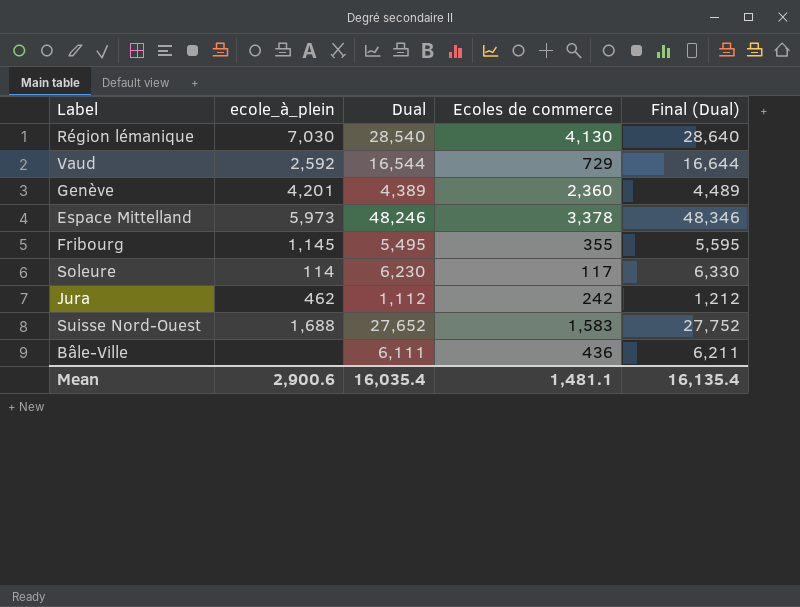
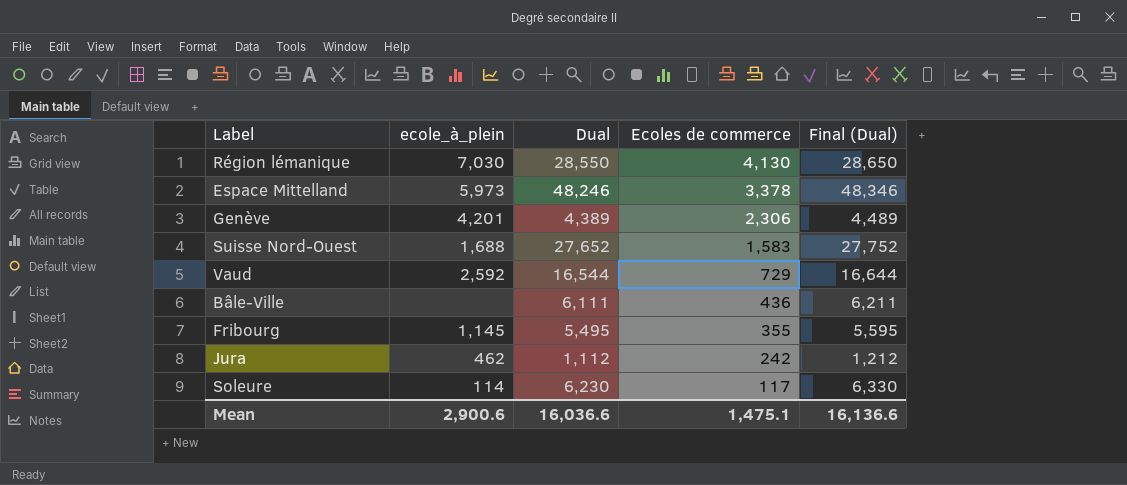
row order: none -> Ecoles de commerce descending
Région lémanique | Dual: 28,540 -> 28,550
Région lémanique | Final (Dual): 28,640 -> 28,650
Genève | Ecoles de commerce: 2,360 -> 2,306
Mean | Dual: 16,035.4 -> 16,036.6
Mean | Ecoles de commerce: 1,481.1 -> 1,475.1
Mean | Final (Dual): 16,135.4 -> 16,136.6

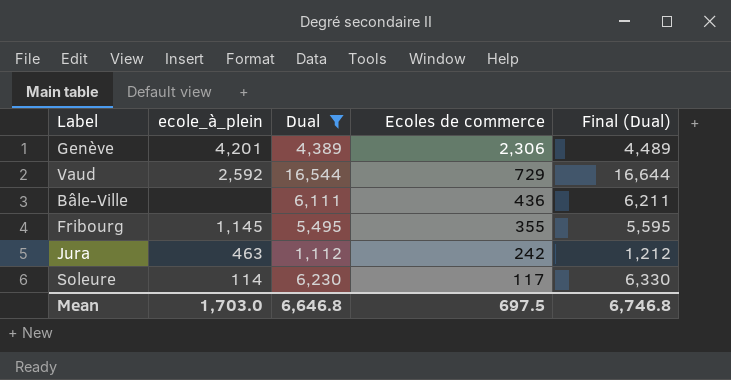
filter: none -> Dual <= 16,544
Jura | ecole_à_plein: 462 -> 463
Mean | ecole_à_plein: 2,900.6 -> 1,703.0
Mean | Dual: 16,036.6 -> 6,646.8
Mean | Ecoles de commerce: 1,475.1 -> 697.5
Mean | Final (Dual): 16,136.6 -> 6,746.8

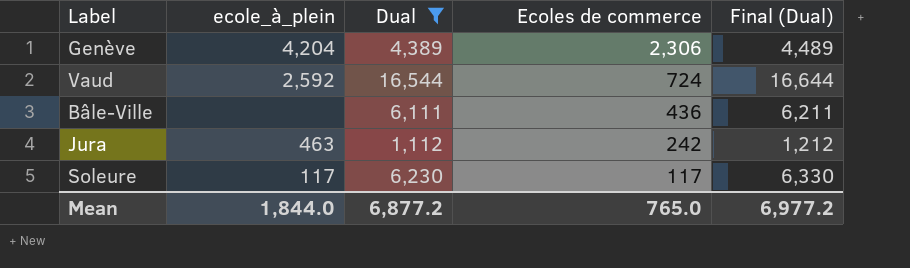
row Fribourg: 1,145 | 5,495 | 355 | 5,595 -> none
Genève | ecole_à_plein: 4,201 -> 4,204
Vaud | Ecoles de commerce: 729 -> 724
Soleure | ecole_à_plein: 114 -> 117
Mean | ecole_à_plein: 1,703.0 -> 1,844.0
Mean | Dual: 6,646.8 -> 6,877.2
Mean | Ecoles de commerce: 697.5 -> 765.0
Mean | Final (Dual): 6,746.8 -> 6,977.2

